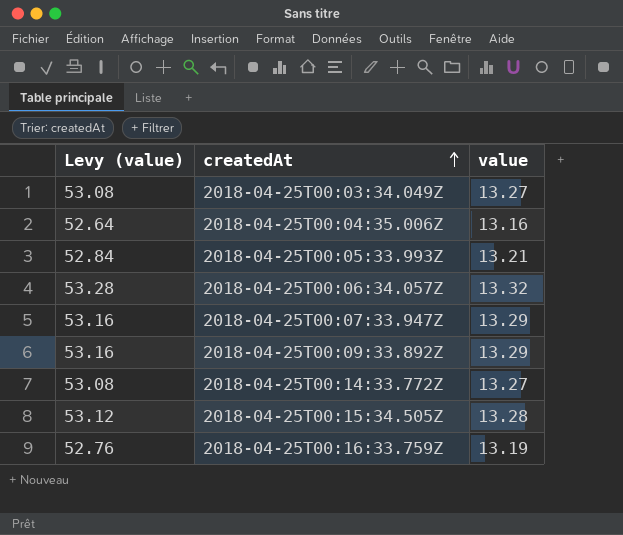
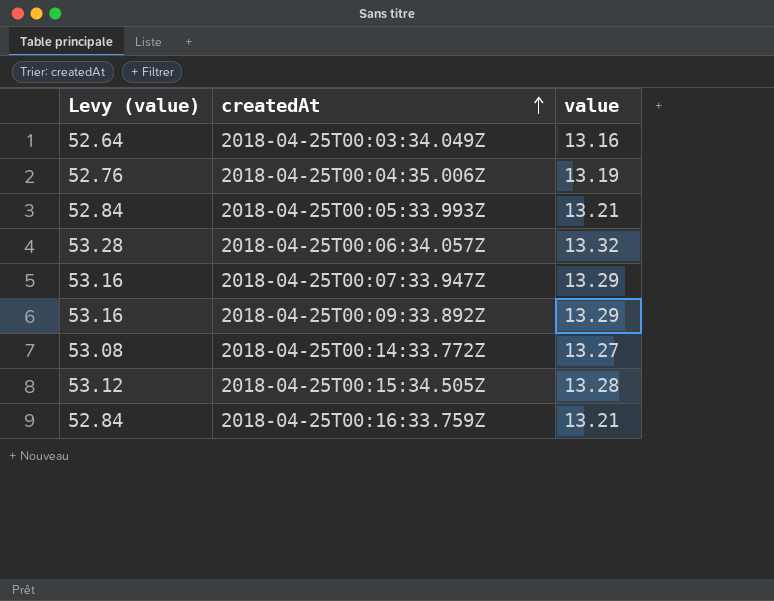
2018-04-25T00:03:34.049Z | Levy (value): 53.08 -> 52.64
2018-04-25T00:03:34.049Z | value: 13.27 -> 13.16
2018-04-25T00:04:35.006Z | Levy (value): 52.64 -> 52.76
2018-04-25T00:04:35.006Z | value: 13.16 -> 13.19
2018-04-25T00:16:33.759Z | Levy (value): 52.76 -> 52.84
2018-04-25T00:16:33.759Z | value: 13.19 -> 13.21

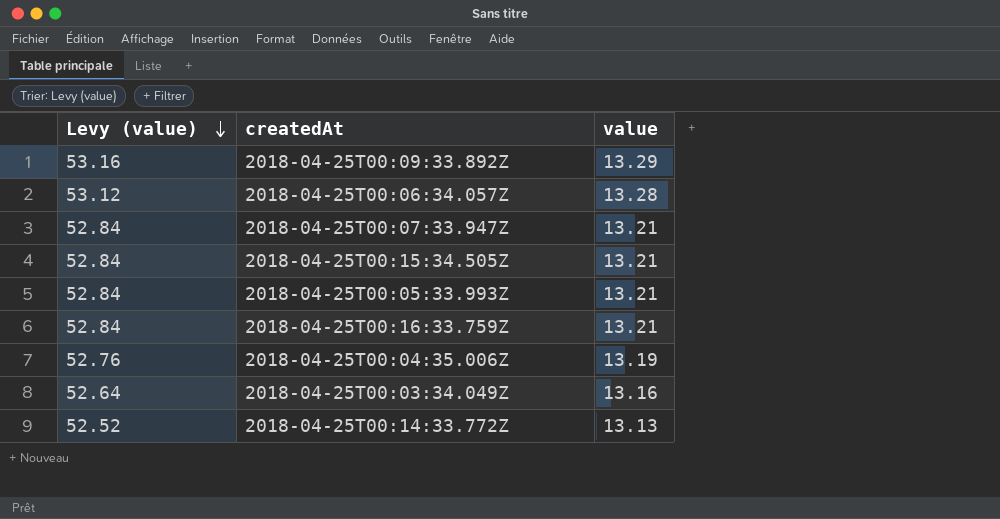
row order: createdAt ascending -> Levy (value) descending
2018-04-25T00:06:34.057Z | Levy (value): 53.28 -> 53.12
2018-04-25T00:06:34.057Z | value: 13.32 -> 13.28
2018-04-25T00:07:33.947Z | Levy (value): 53.16 -> 52.84
2018-04-25T00:07:33.947Z | value: 13.29 -> 13.21
2018-04-25T00:15:34.505Z | Levy (value): 53.12 -> 52.84
2018-04-25T00:15:34.505Z | value: 13.28 -> 13.21
2018-04-25T00:14:33.772Z | Levy (value): 53.08 -> 52.52
2018-04-25T00:14:33.772Z | value: 13.27 -> 13.13

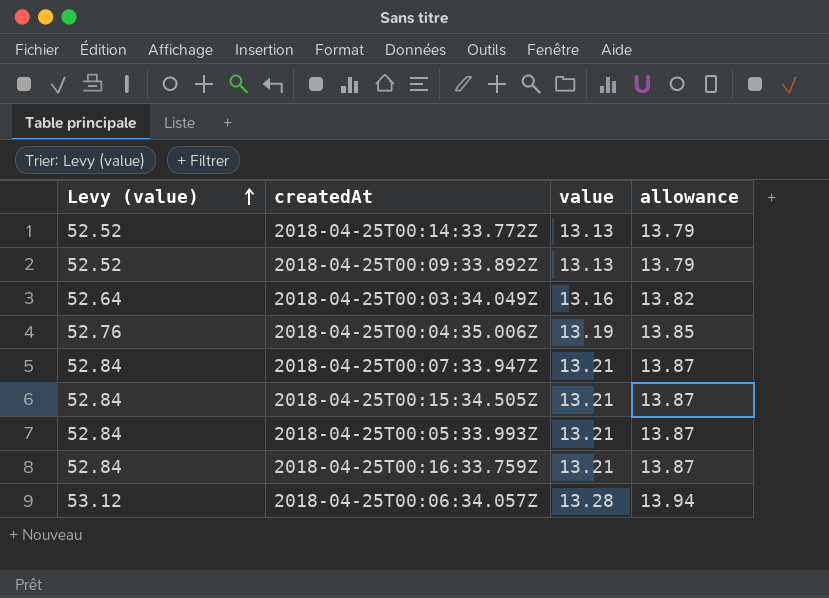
row order: Levy (value) descending -> Levy (value) ascending
column allowance | formula: none -> [value] * 1.05
2018-04-25T00:09:33.892Z | Levy (value): 53.16 -> 52.52
2018-04-25T00:09:33.892Z | value: 13.29 -> 13.13

